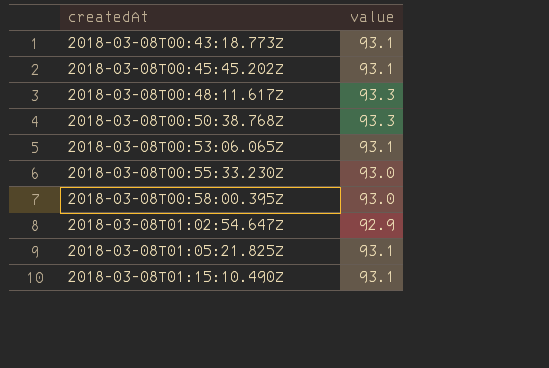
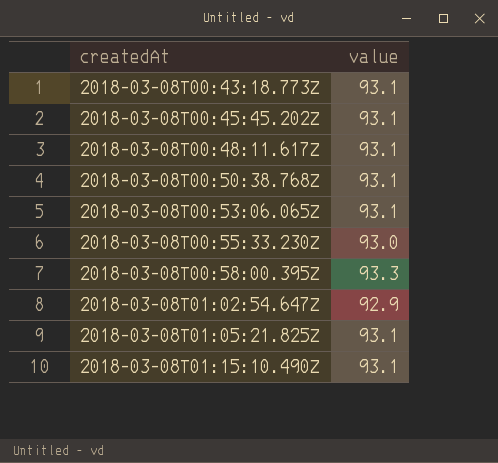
2018-03-08T00:48:11.617Z | value: 93.3 -> 93.1
2018-03-08T00:50:38.768Z | value: 93.3 -> 93.1
2018-03-08T00:58:00.395Z | value: 93.0 -> 93.3

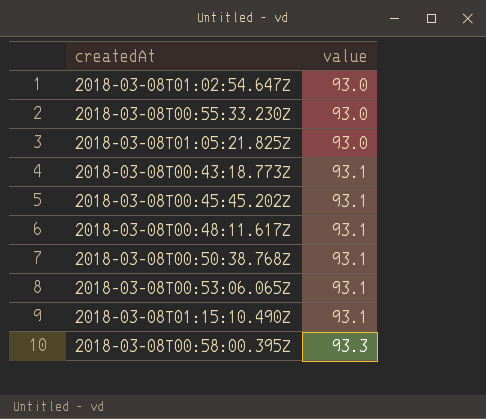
row order: createdAt ascending -> value ascending
2018-03-08T01:02:54.647Z | value: 92.9 -> 93.0
2018-03-08T01:05:21.825Z | value: 93.1 -> 93.0

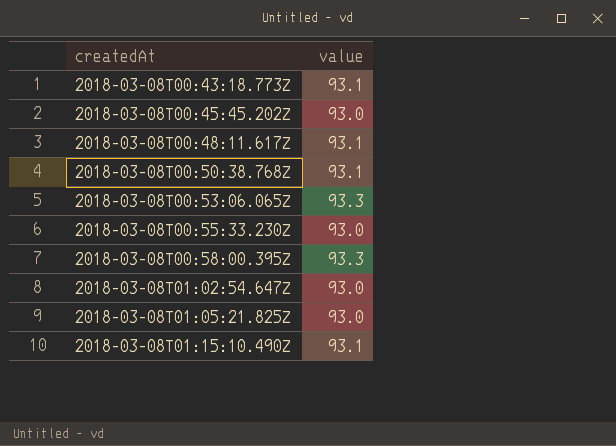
row order: value ascending -> createdAt ascending
2018-03-08T00:45:45.202Z | value: 93.1 -> 93.0
2018-03-08T00:53:06.065Z | value: 93.1 -> 93.3

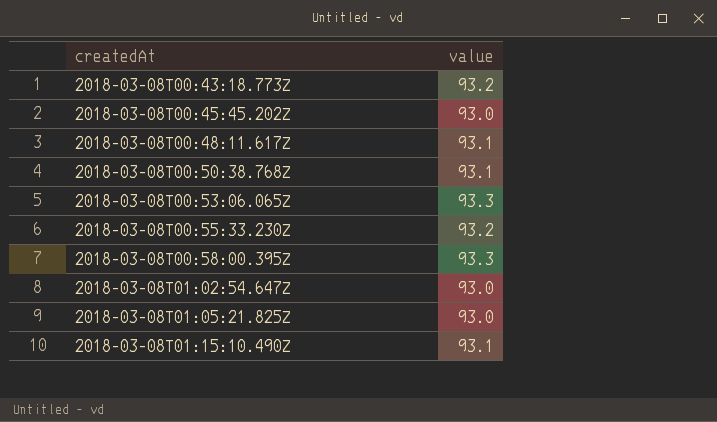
2018-03-08T00:43:18.773Z | value: 93.1 -> 93.2
2018-03-08T00:55:33.230Z | value: 93.0 -> 93.2

